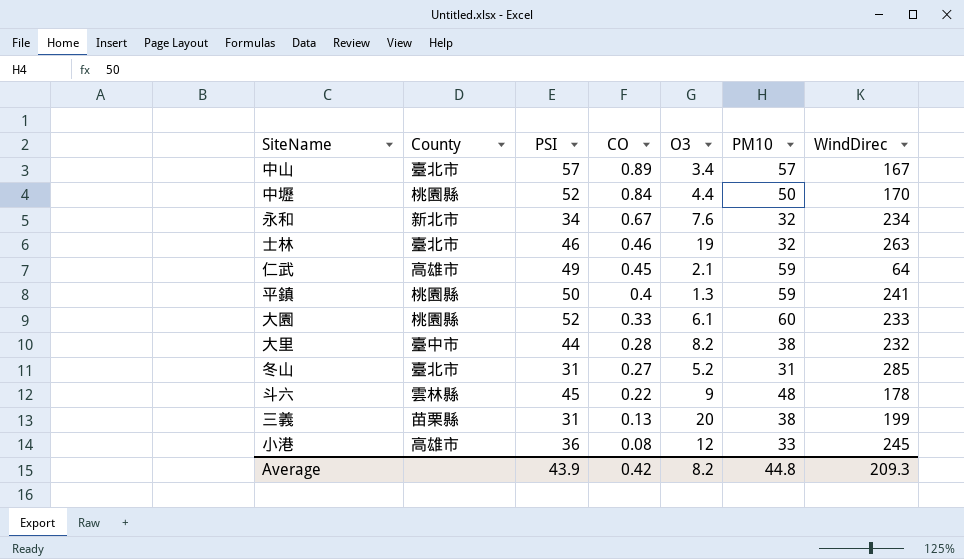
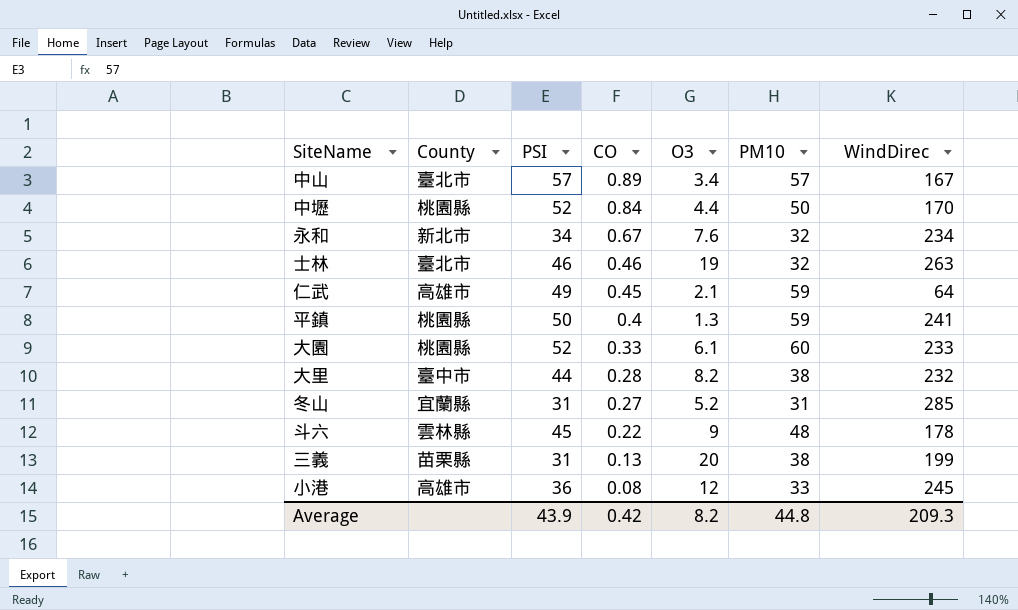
冬山 | County: 臺北市 -> 宜蘭縣

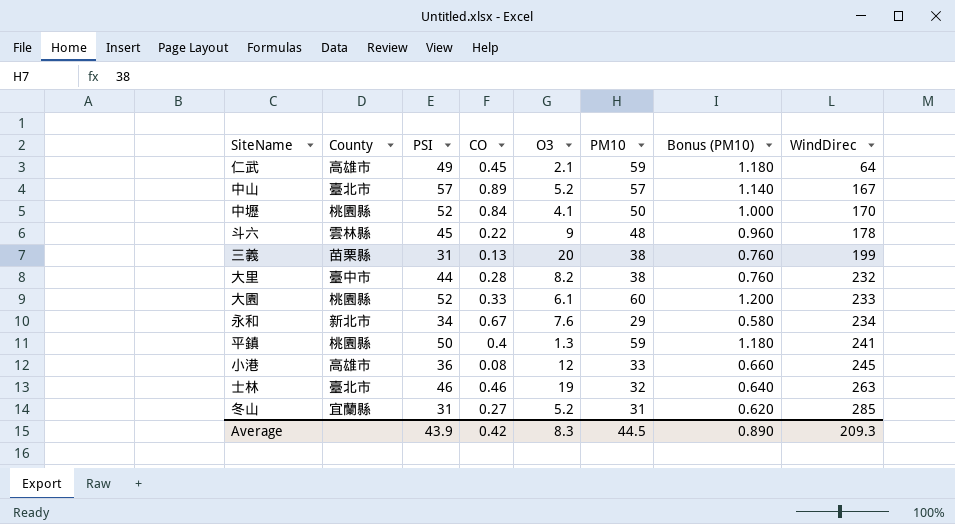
row order: CO descending -> WindDirec ascending
column Bonus (PM10) | formula: none -> [PM10] * 0.02
中山 | O3: 3.4 -> 5.2
中壢 | O3: 4.4 -> 4.1
永和 | PM10: 32 -> 29
Average | O3: 8.2 -> 8.3
Average | PM10: 44.8 -> 44.5

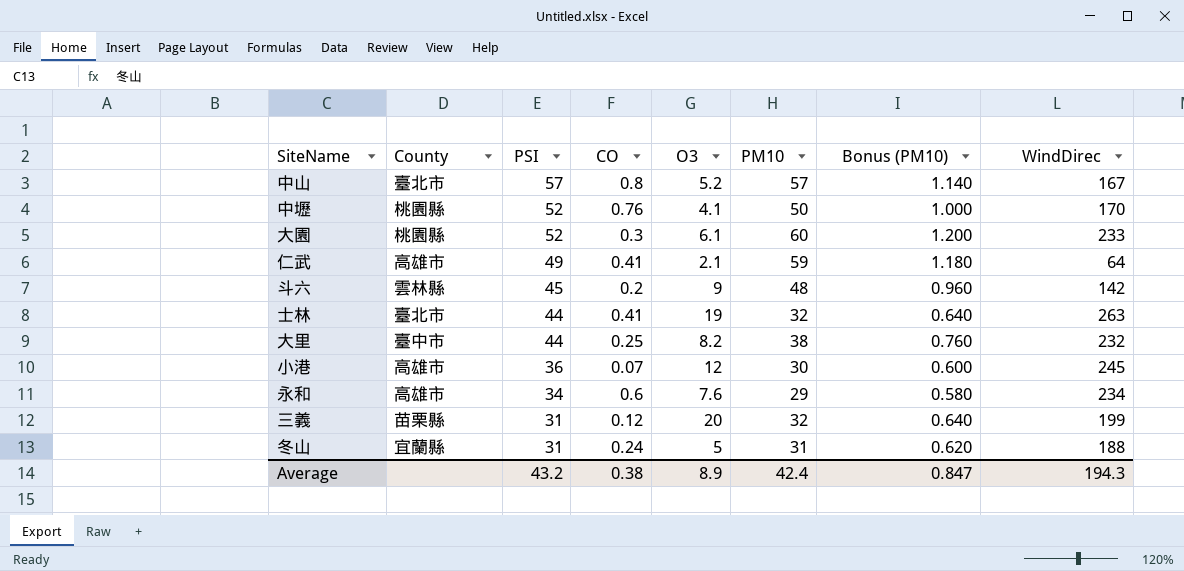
row order: WindDirec ascending -> PSI descending
row 平鎮: 桃園縣 | 50 | 0.4 | 1.3 | 59 | 1.180 | 241 -> none
中山 | CO: 0.89 -> 0.8
中壢 | CO: 0.84 -> 0.76
大園 | CO: 0.33 -> 0.3
仁武 | CO: 0.45 -> 0.41
斗六 | CO: 0.22 -> 0.2
斗六 | WindDirec: 178 -> 142
士林 | PSI: 46 -> 44
士林 | CO: 0.46 -> 0.41
大里 | CO: 0.28 -> 0.25
小港 | CO: 0.08 -> 0.07
小港 | PM10: 33 -> 30
小港 | Bonus (PM10): 0.660 -> 0.600
永和 | County: 新北市 -> 高雄市
永和 | CO: 0.67 -> 0.6
三義 | CO: 0.13 -> 0.12
三義 | PM10: 38 -> 32
三義 | Bonus (PM10): 0.760 -> 0.640
冬山 | CO: 0.27 -> 0.24
冬山 | O3: 5.2 -> 5
冬山 | WindDirec: 285 -> 188
Average | PSI: 43.9 -> 43.2
Average | CO: 0.42 -> 0.38
Average | O3: 8.3 -> 8.9
Average | PM10: 44.5 -> 42.4
Average | Bonus (PM10): 0.890 -> 0.847
Average | WindDirec: 209.3 -> 194.3

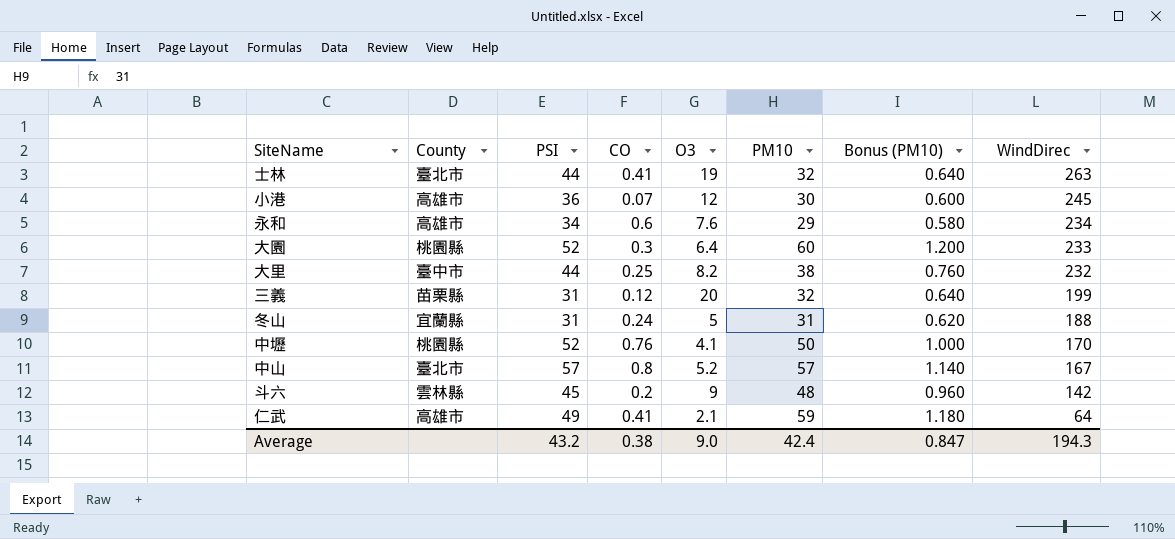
row order: PSI descending -> WindDirec descending
大園 | O3: 6.1 -> 6.4
Average | O3: 8.9 -> 9.0

